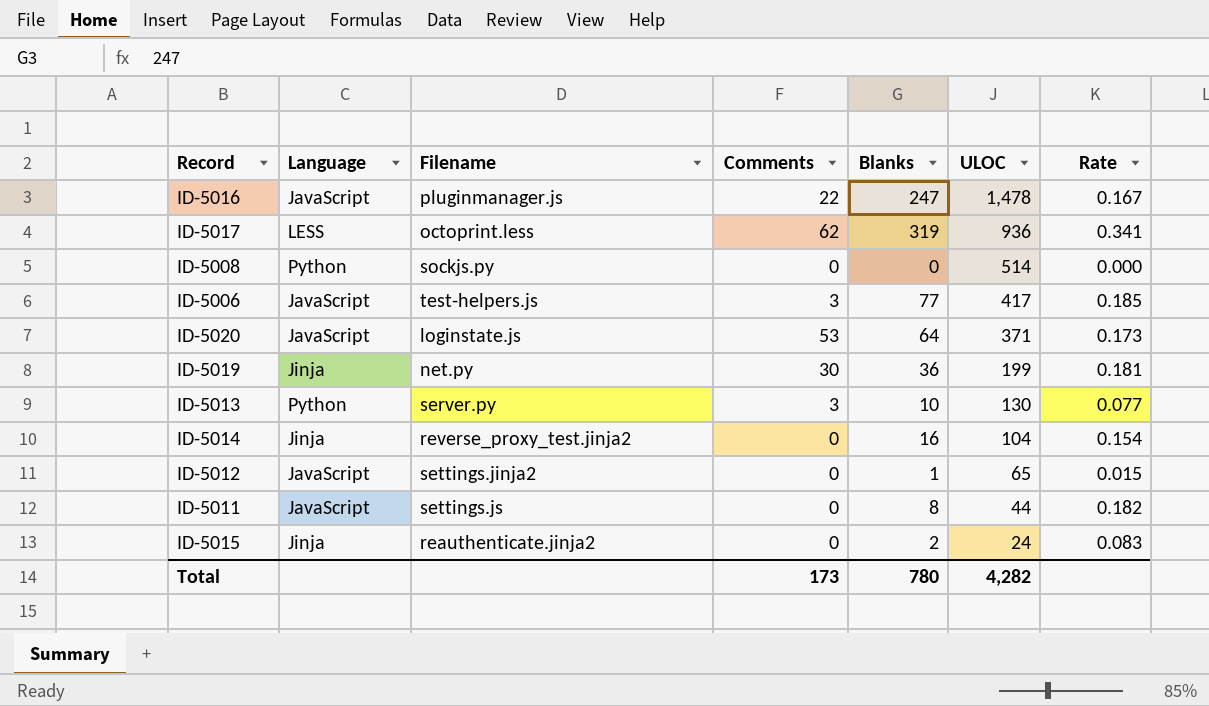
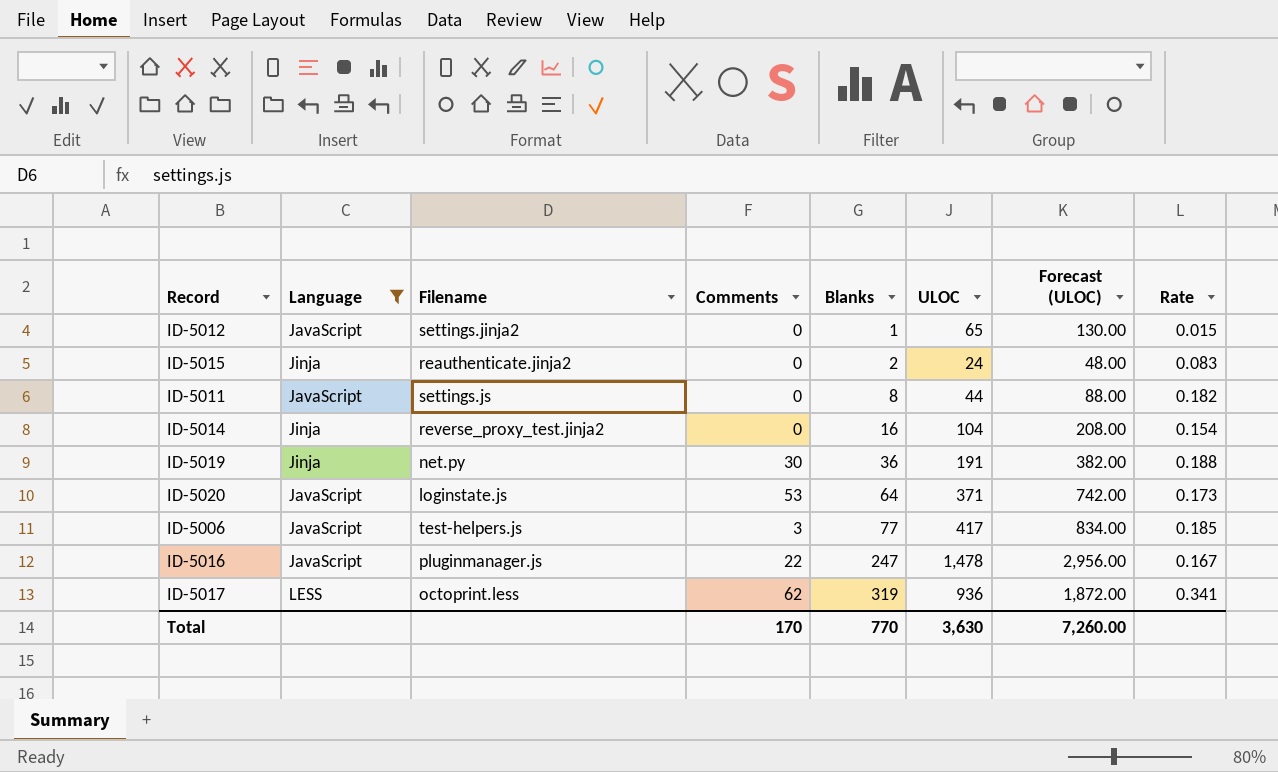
filter: none -> Language != Python
row order: ULOC descending -> Blanks ascending
column Forecast (ULOC) | formula: none -> [ULOC] * 2
ID-5019 | ULOC: 199 -> 191
ID-5019 | Rate: 0.181 -> 0.188
Total | Comments: 173 -> 170
Total | Blanks: 780 -> 770
Total | ULOC: 4,282 -> 3,630

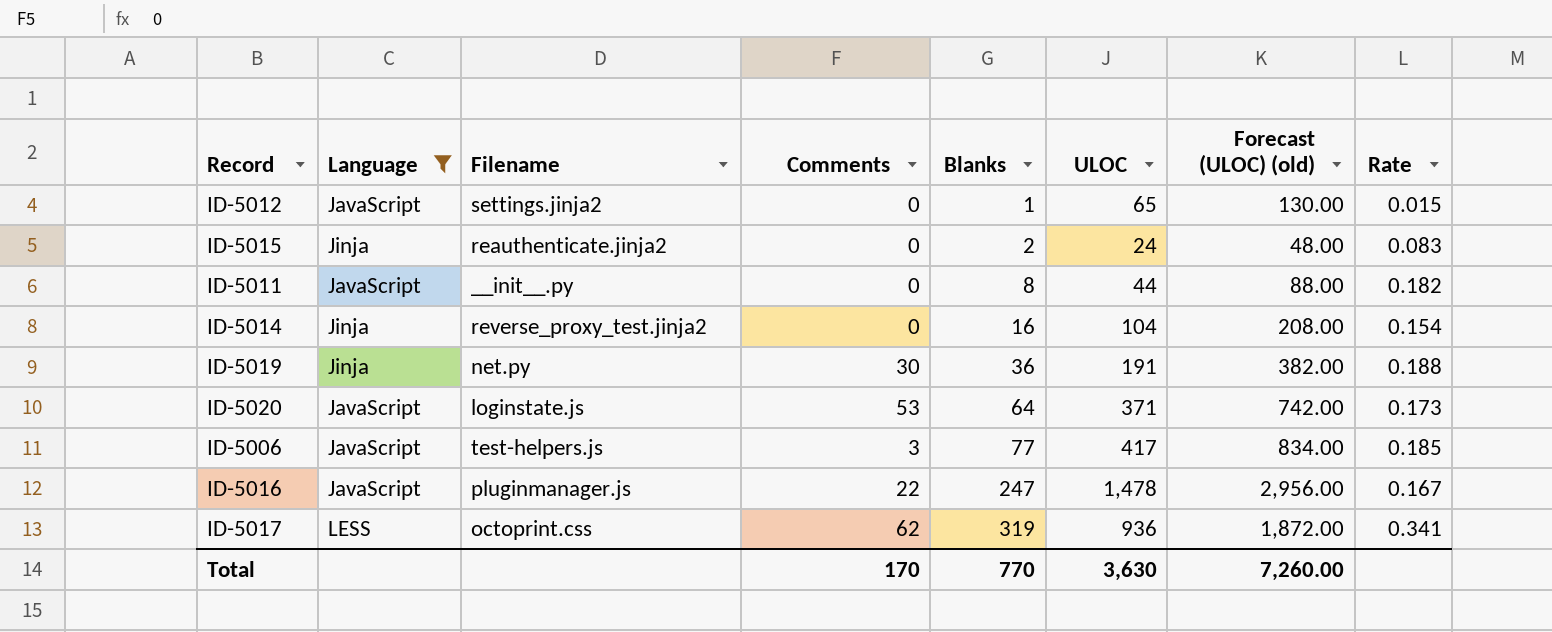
column name: Forecast (ULOC) -> Forecast (ULOC) (old)
ID-5011 | Filename: settings.js -> __init__.py
ID-5017 | Filename: octoprint.less -> octoprint.css

